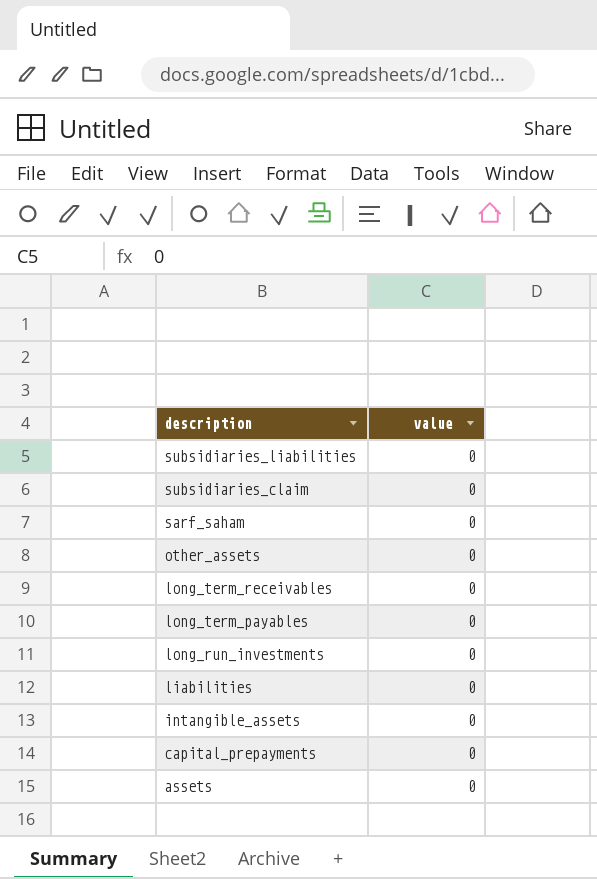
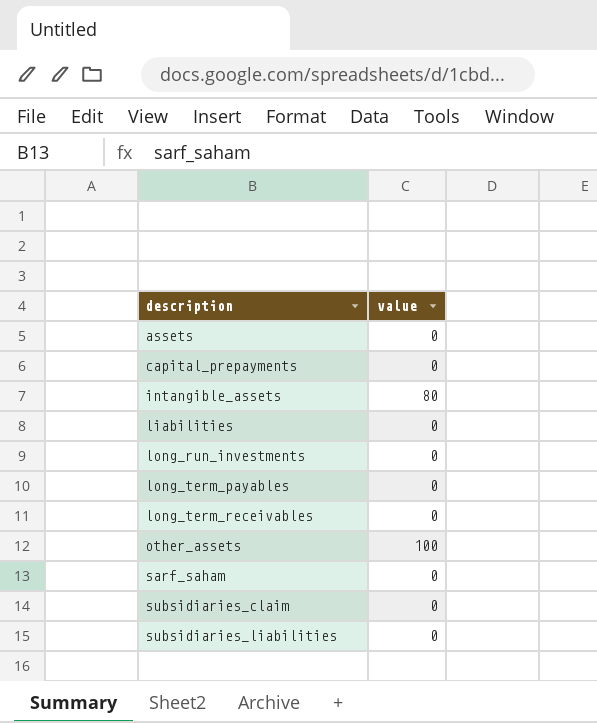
row order: description descending -> description ascending
intangible_assets | value: 0 -> 80
other_assets | value: 0 -> 100

